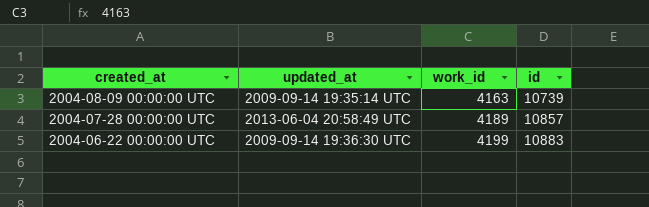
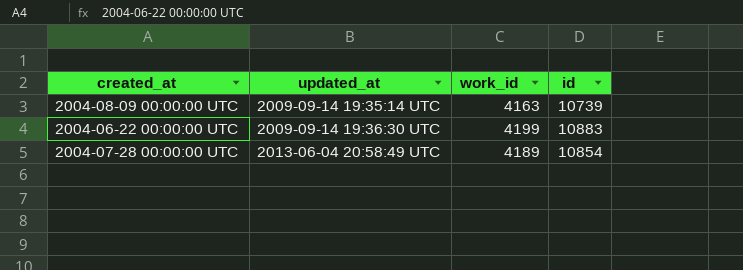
row order: created_at descending -> updated_at ascending
2004-07-28 00:00:00 UTC | id: 10857 -> 10854

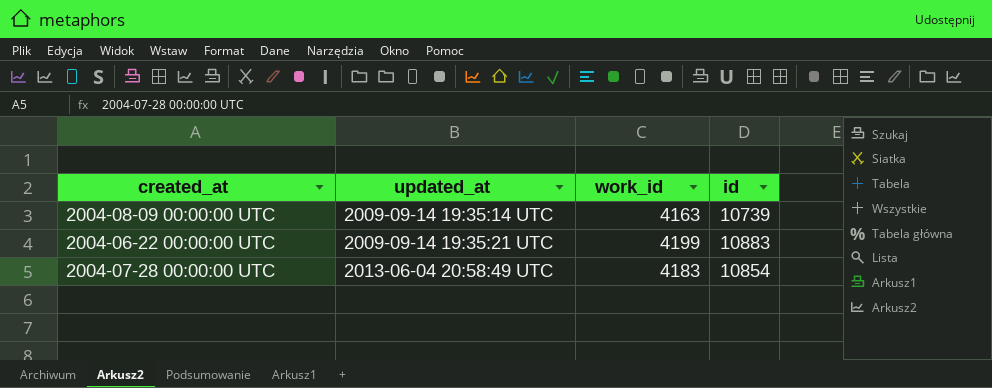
2004-06-22 00:00:00 UTC | updated_at: 2009-09-14 19:36:30 UTC -> 2009-09-14 19:35:21 UTC
2004-07-28 00:00:00 UTC | work_id: 4189 -> 4183

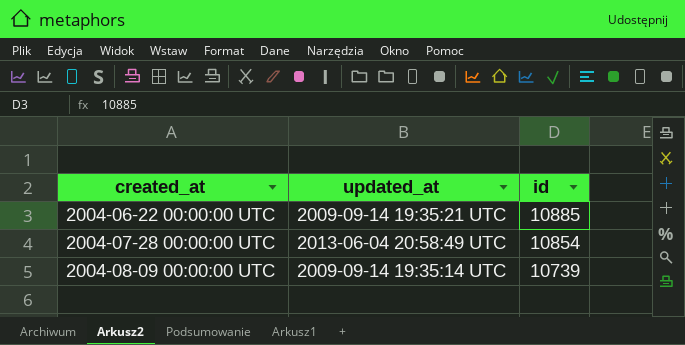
row order: updated_at ascending -> created_at ascending
column work_id | position: 3 -> none
2004-06-22 00:00:00 UTC | id: 10883 -> 10885

